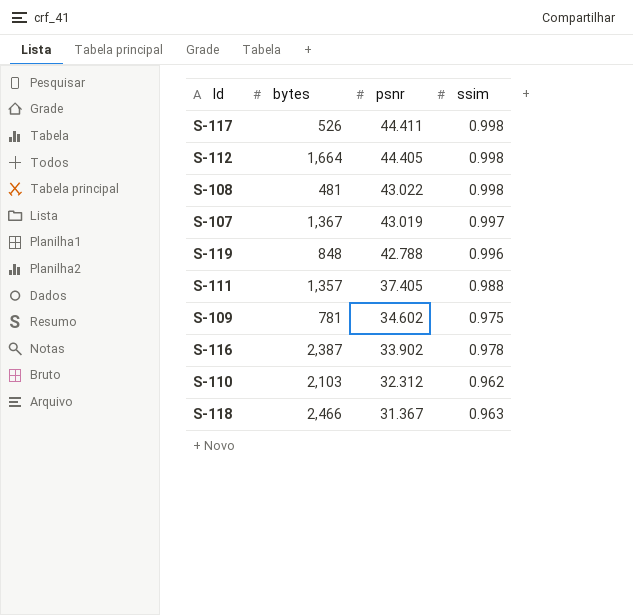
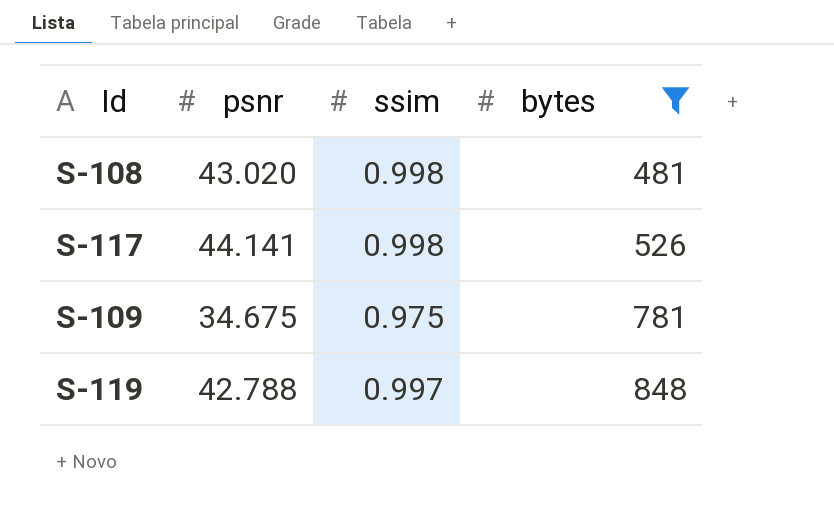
filter: none -> bytes <= 848
row order: psnr descending -> bytes ascending
column bytes | position: 2 -> 4
S-108 | psnr: 43.022 -> 43.020
S-117 | psnr: 44.411 -> 44.141
S-109 | psnr: 34.602 -> 34.675
S-119 | ssim: 0.996 -> 0.997

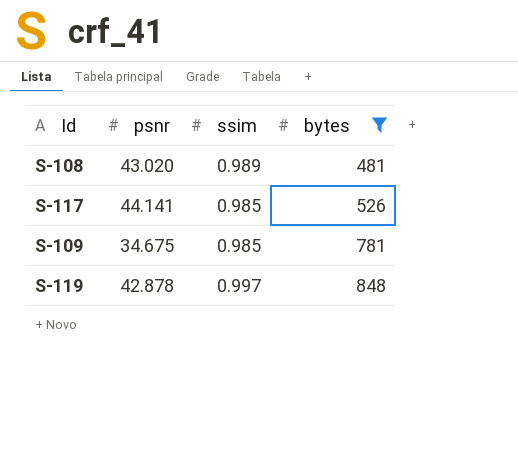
S-108 | ssim: 0.998 -> 0.989
S-117 | ssim: 0.998 -> 0.985
S-109 | ssim: 0.975 -> 0.985
S-119 | psnr: 42.788 -> 42.878

